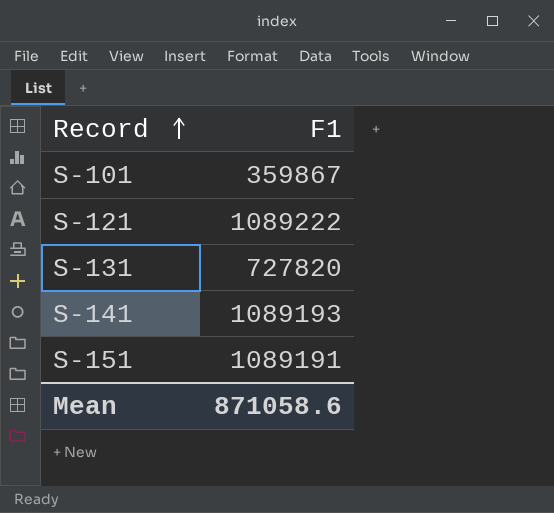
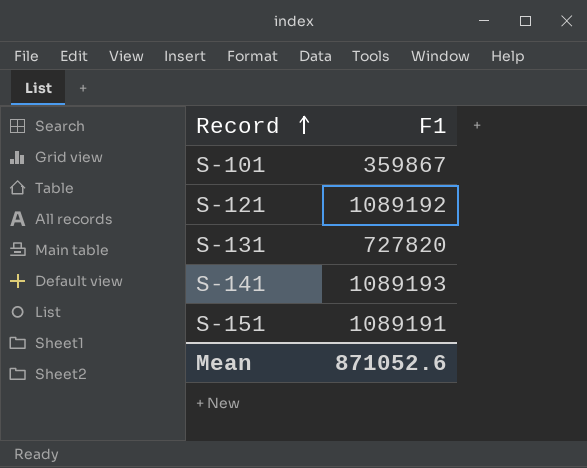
S-121 | F1: 1089222 -> 1089192
Mean | F1: 871058.6 -> 871052.6

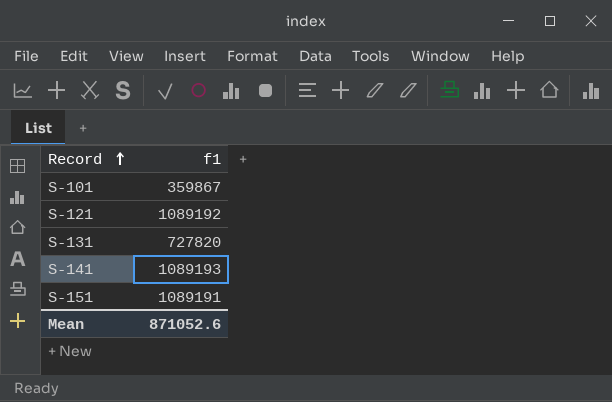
column name: F1 -> f1

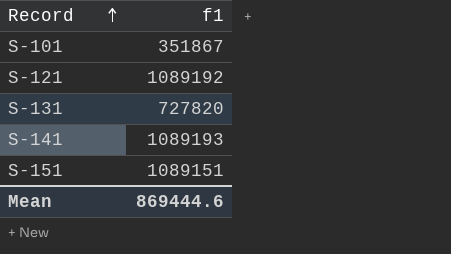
S-101 | f1: 359867 -> 351867
S-151 | f1: 1089191 -> 1089151
Mean | f1: 871052.6 -> 869444.6

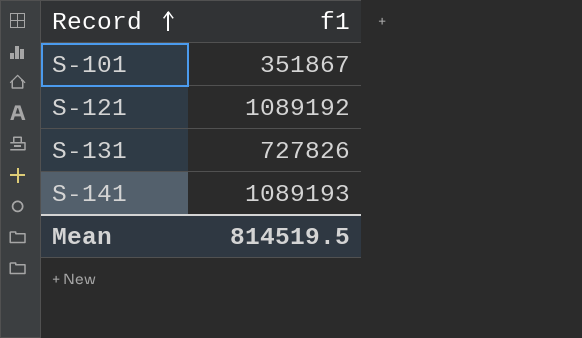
row S-151: 1089151 -> none
S-131 | f1: 727820 -> 727826
Mean | f1: 869444.6 -> 814519.5

